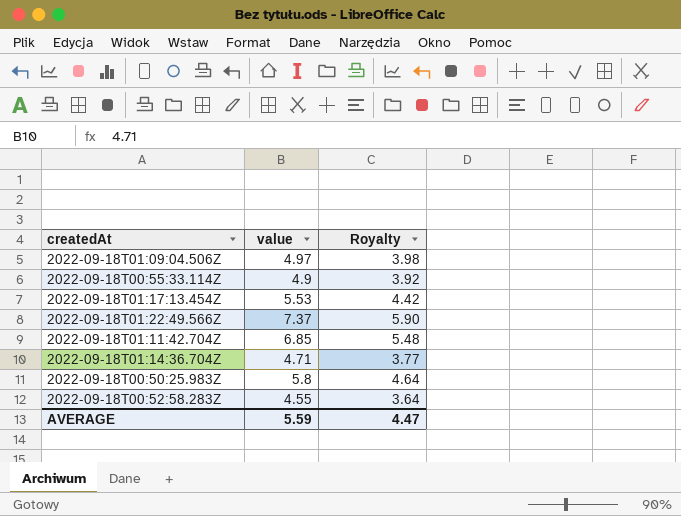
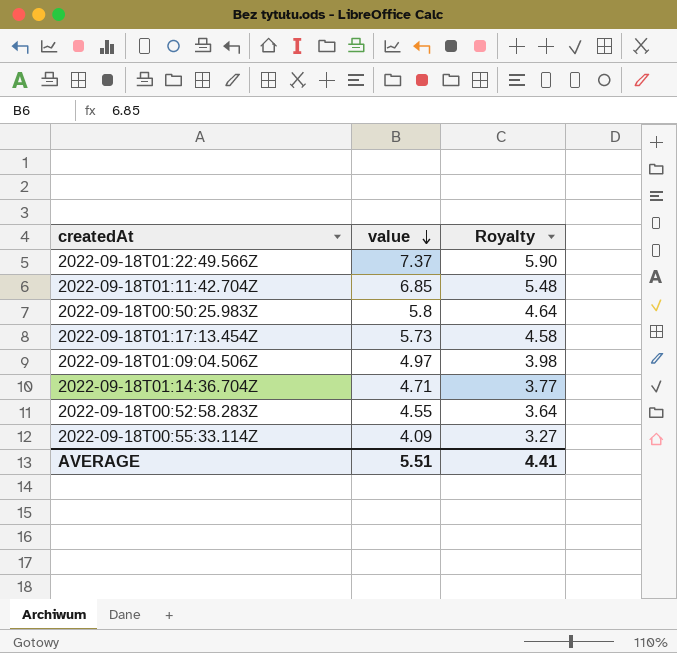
row order: none -> value descending
2022-09-18T01:17:13.454Z | value: 5.53 -> 5.73
2022-09-18T01:17:13.454Z | Royalty: 4.42 -> 4.58
2022-09-18T00:55:33.114Z | value: 4.9 -> 4.09
2022-09-18T00:55:33.114Z | Royalty: 3.92 -> 3.27
AVERAGE | value: 5.59 -> 5.51
AVERAGE | Royalty: 4.47 -> 4.41

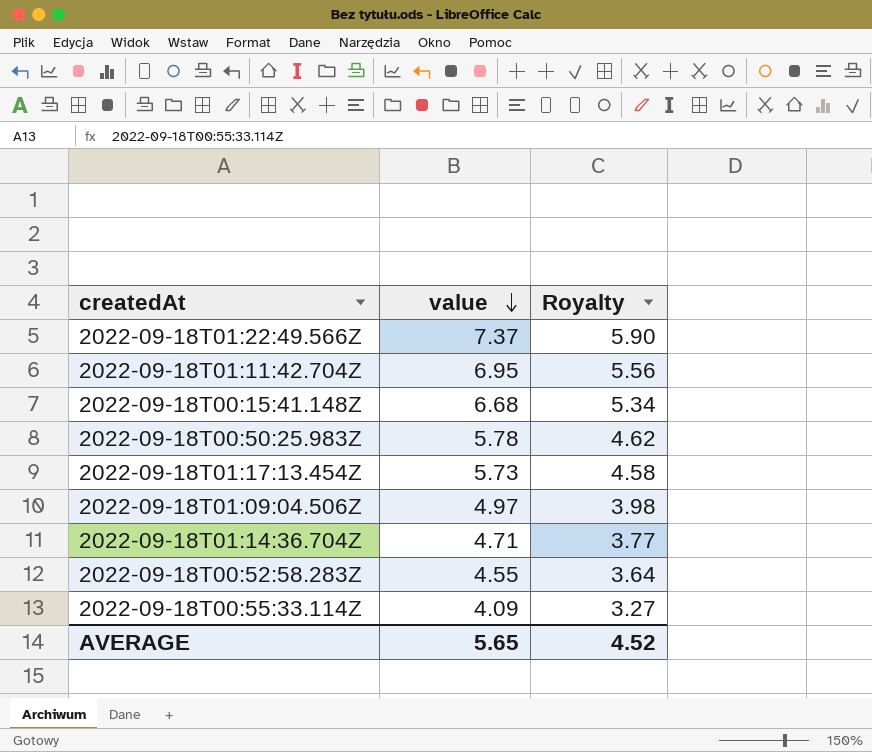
2022-09-18T01:11:42.704Z | value: 6.85 -> 6.95
2022-09-18T01:11:42.704Z | Royalty: 5.48 -> 5.56
row 2022-09-18T00:15:41.148Z: none -> 6.68 | 5.34
2022-09-18T00:50:25.983Z | value: 5.8 -> 5.78
2022-09-18T00:50:25.983Z | Royalty: 4.64 -> 4.62
AVERAGE | value: 5.51 -> 5.65
AVERAGE | Royalty: 4.41 -> 4.52

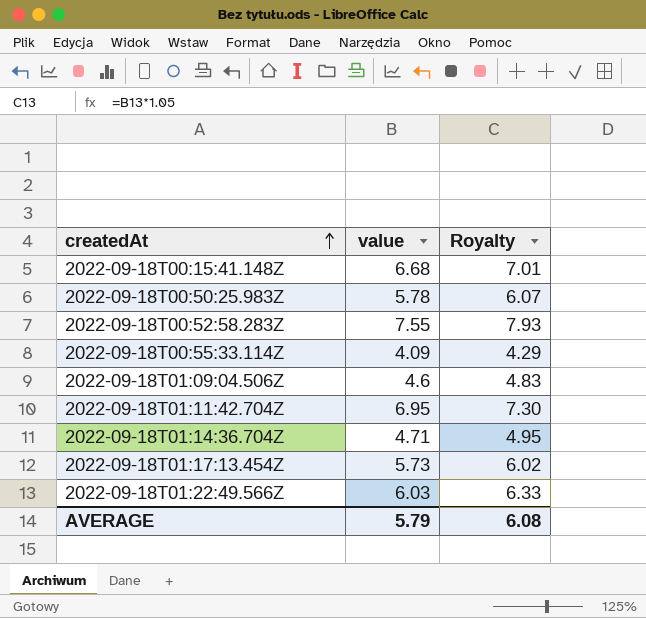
row order: value descending -> createdAt ascending
column Royalty | formula: [value] * 0.8 -> [value] * 1.05
2022-09-18T00:52:58.283Z | value: 4.55 -> 7.55
2022-09-18T01:09:04.506Z | value: 4.97 -> 4.6
2022-09-18T01:22:49.566Z | value: 7.37 -> 6.03
AVERAGE | value: 5.65 -> 5.79
AVERAGE | Royalty: 4.52 -> 6.08

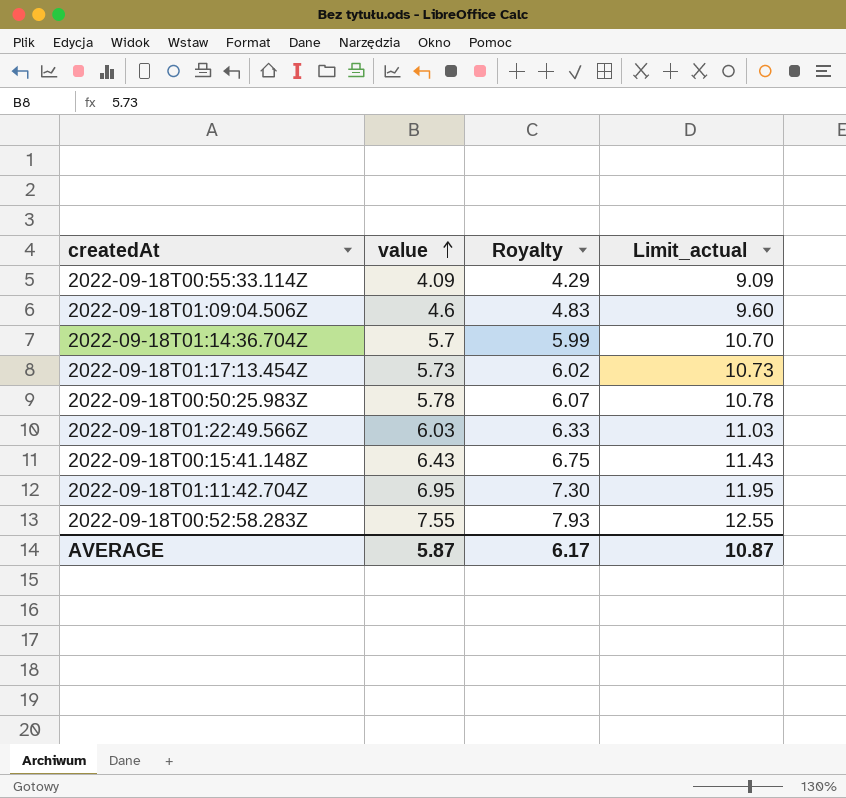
row order: createdAt ascending -> value ascending
column Limit_actual | formula: none -> [value] + 5
2022-09-18T01:14:36.704Z | value: 4.71 -> 5.7
2022-09-18T01:14:36.704Z | Royalty: 4.95 -> 5.99
2022-09-18T00:15:41.148Z | value: 6.68 -> 6.43
2022-09-18T00:15:41.148Z | Royalty: 7.01 -> 6.75
AVERAGE | value: 5.79 -> 5.87
AVERAGE | Royalty: 6.08 -> 6.17

